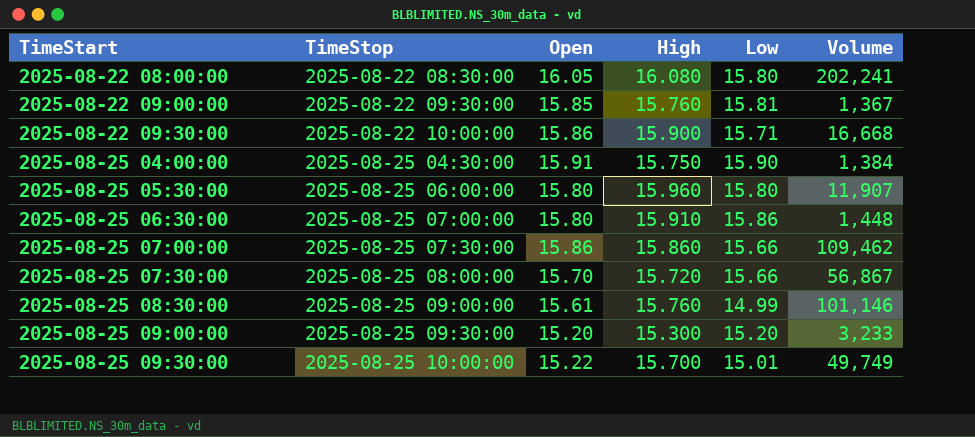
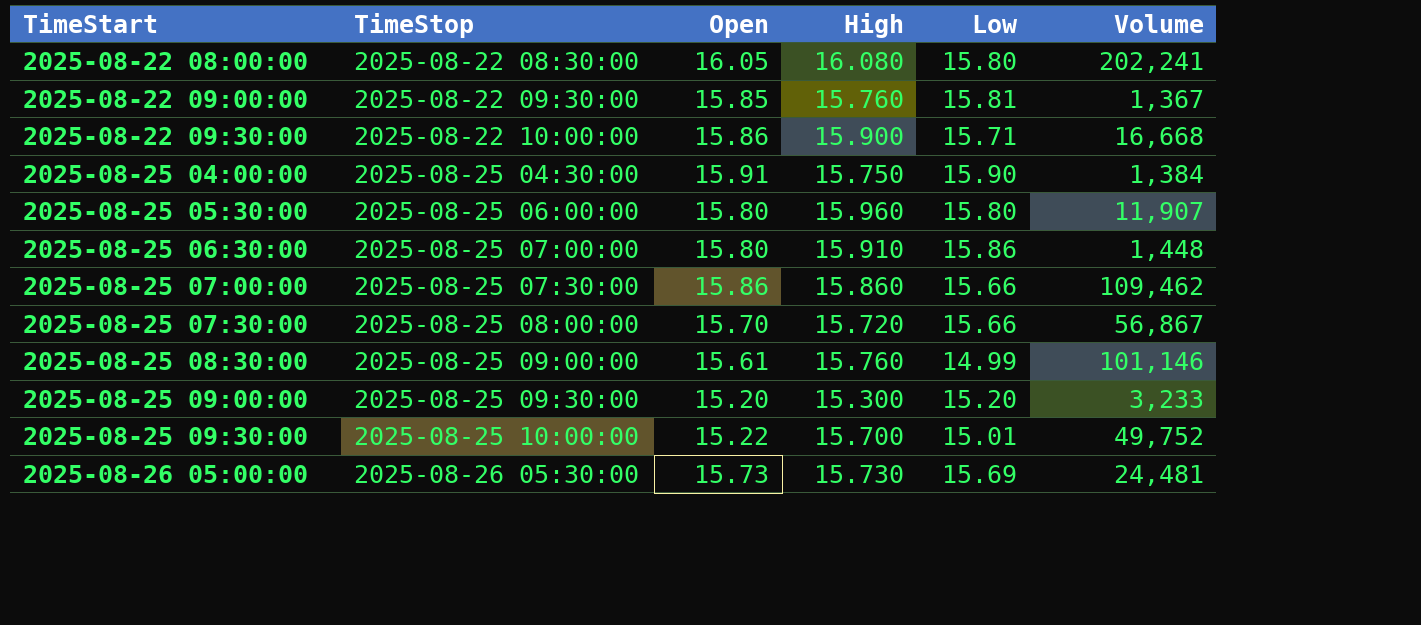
2025-08-25 09:30:00 | Volume: 49,749 -> 49,752
row 2025-08-26 05:00:00: none -> 2025-08-26 05:30:00 | 15.73 | 15.730 | 15.69 | 24,481

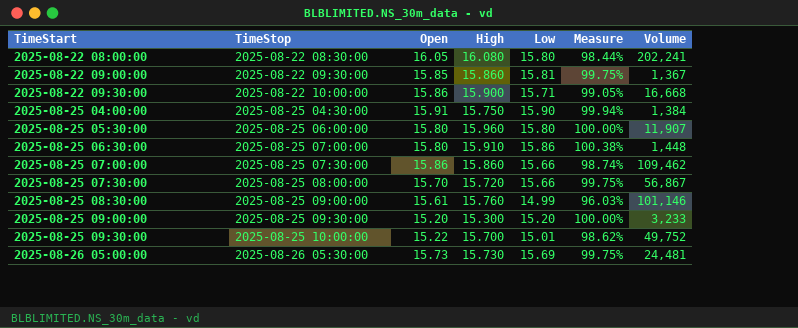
column Measure | formula: none -> [Low] / [Open]
2025-08-22 09:00:00 | High: 15.760 -> 15.860

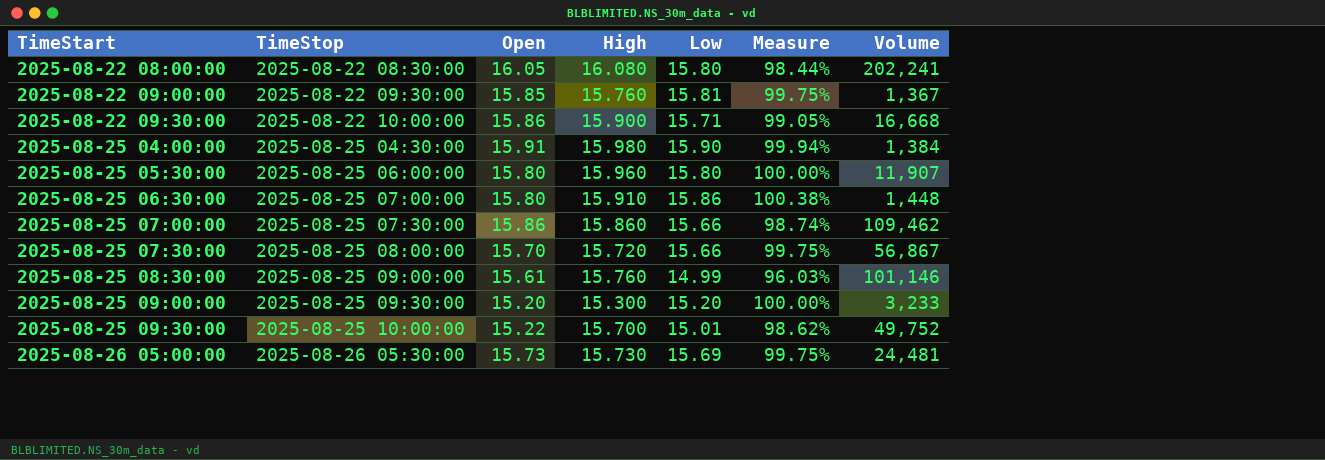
2025-08-22 09:00:00 | High: 15.860 -> 15.760
2025-08-25 04:00:00 | High: 15.750 -> 15.980

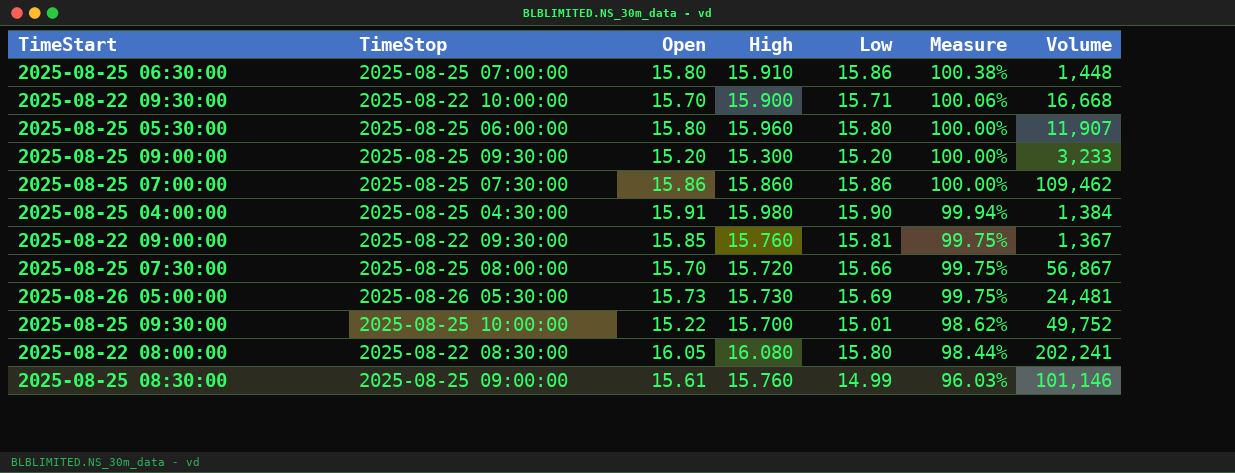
row order: TimeStart ascending -> Measure descending
2025-08-22 09:30:00 | Open: 15.86 -> 15.70
2025-08-22 09:30:00 | Measure: 99.05% -> 100.06%
2025-08-25 07:00:00 | Low: 15.66 -> 15.86
2025-08-25 07:00:00 | Measure: 98.74% -> 100.00%

